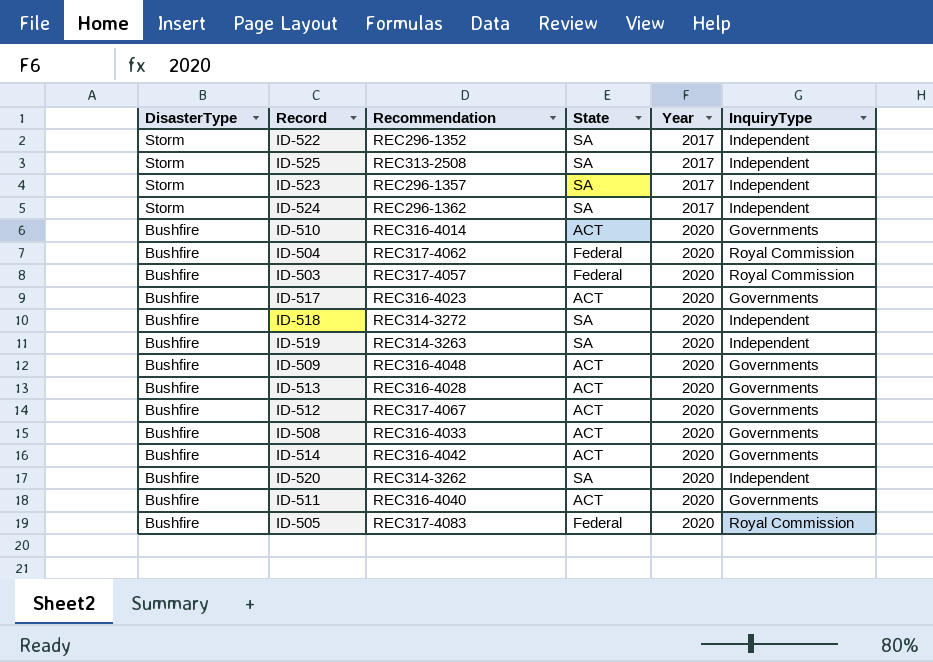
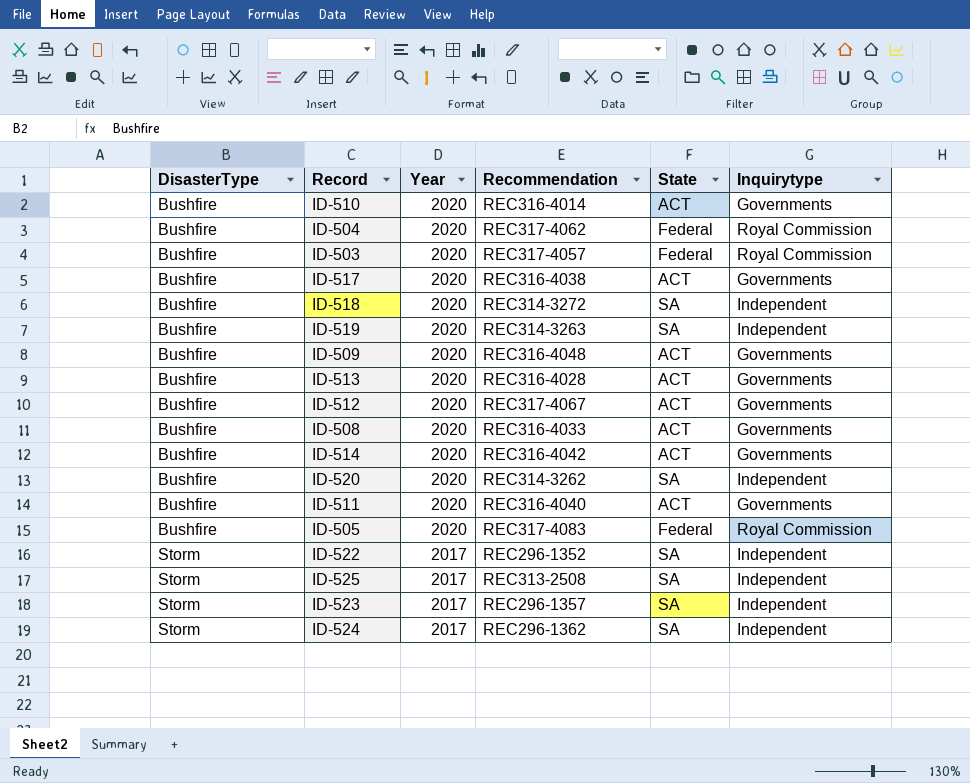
row order: DisasterType descending -> DisasterType ascending
column Year | position: 5 -> 3
column name: InquiryType -> Inquirytype
ID-517 | Recommendation: REC316-4023 -> REC316-4038

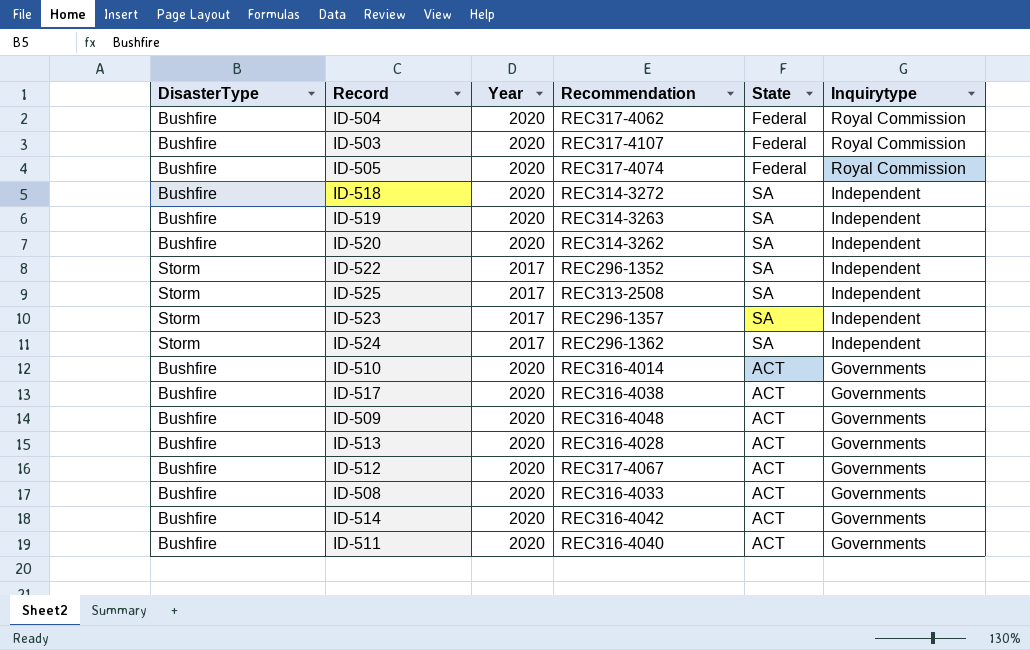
row order: DisasterType ascending -> Inquirytype descending
ID-503 | Recommendation: REC317-4057 -> REC317-4107
ID-505 | Recommendation: REC317-4083 -> REC317-4074

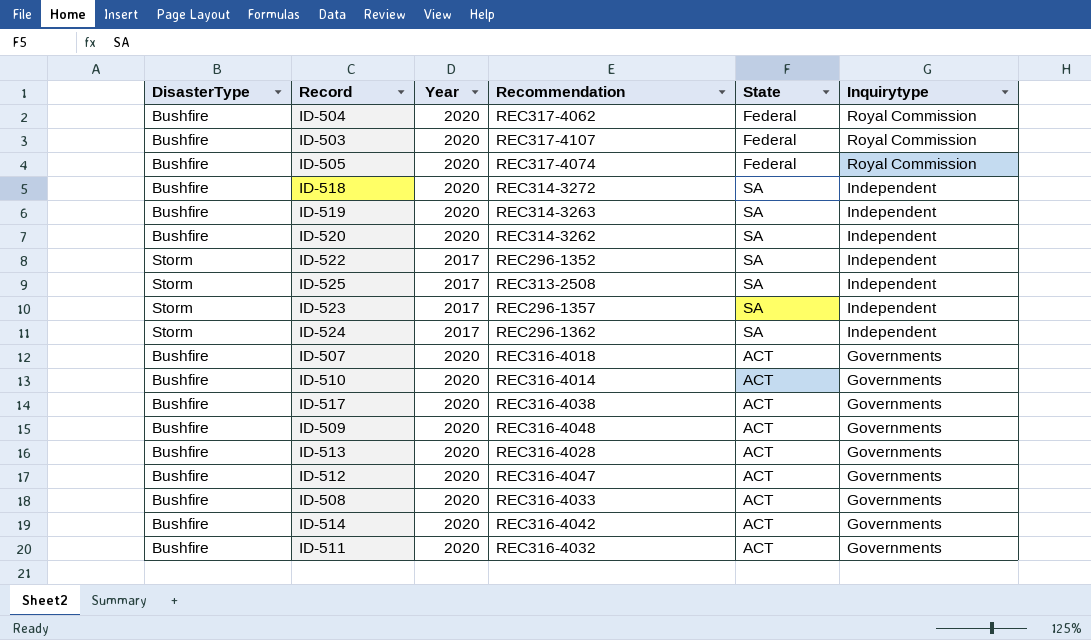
row ID-507: none -> Bushfire | 2020 | REC316-4018 | ACT | Governments
ID-512 | Recommendation: REC317-4067 -> REC316-4047
ID-511 | Recommendation: REC316-4040 -> REC316-4032

